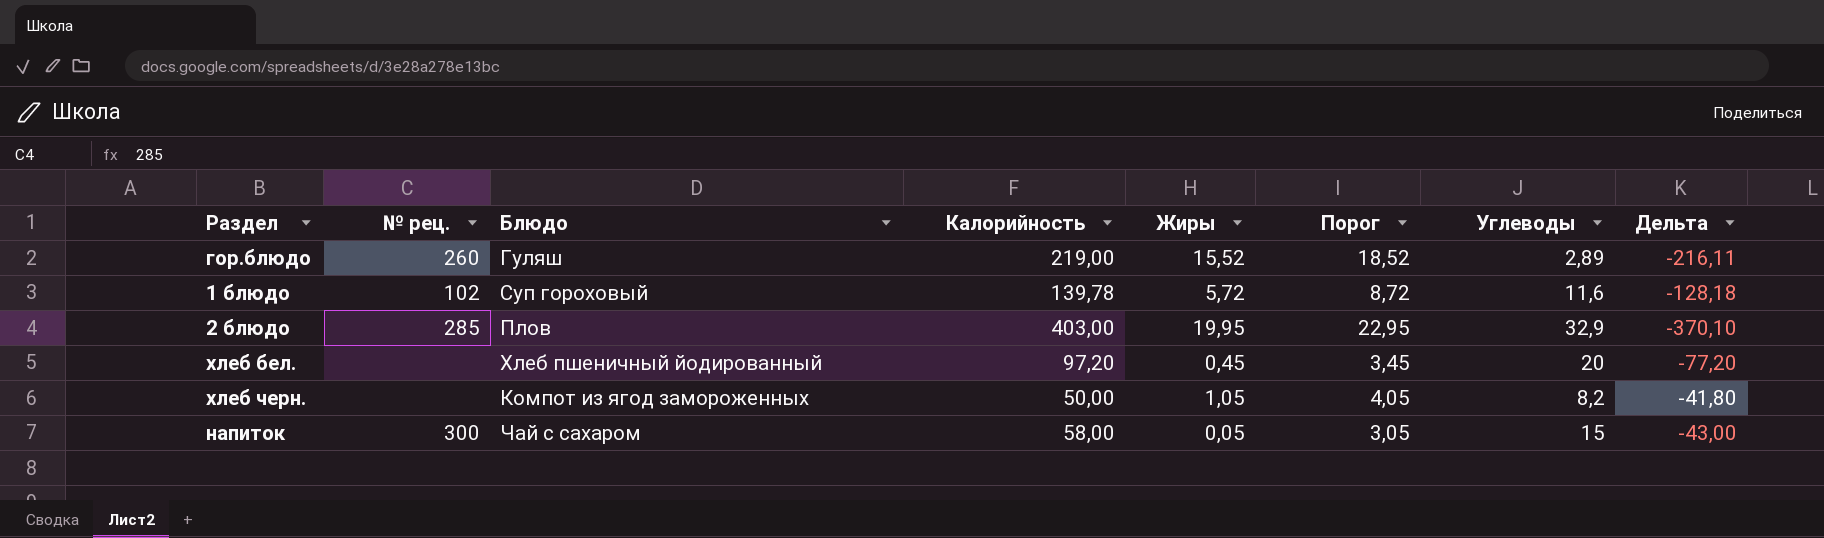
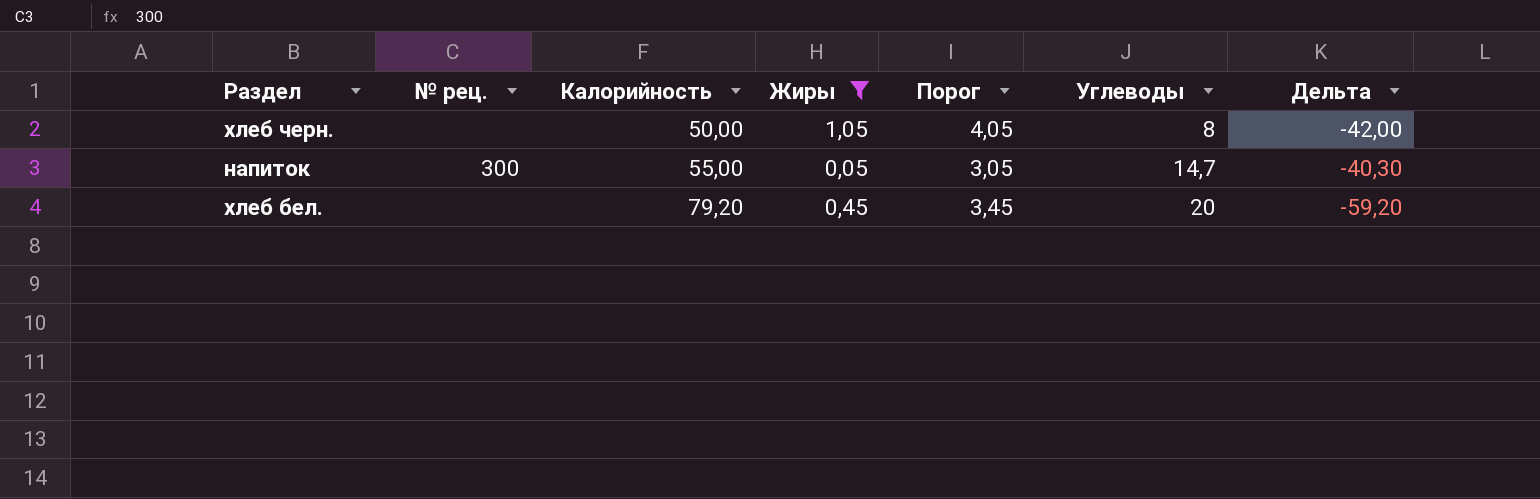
filter: none -> Жиры <= 1,05
row order: none -> Калорийность ascending
column Блюдо | position: 3 -> none
хлеб черн. | Углеводы: 8,2 -> 8
хлеб черн. | Дельта: -41,80 -> -42,00
напиток | Калорийность: 58,00 -> 55,00
напиток | Углеводы: 15 -> 14,7
напиток | Дельта: -43,00 -> -40,30
хлеб бел. | Калорийность: 97,20 -> 79,20
хлеб бел. | Дельта: -77,20 -> -59,20

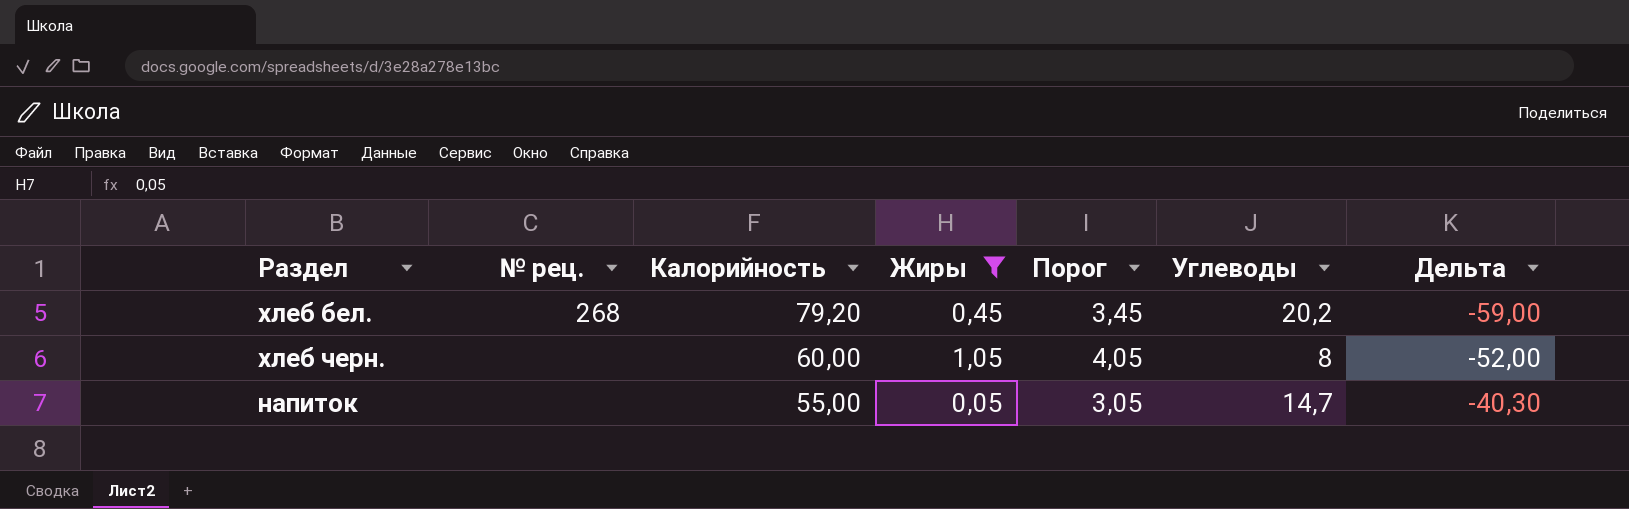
row order: Калорийность ascending -> Калорийность descending
хлеб бел. | № рец.: none -> 268
хлеб бел. | Углеводы: 20 -> 20,2
хлеб бел. | Дельта: -59,20 -> -59,00
хлеб черн. | Калорийность: 50,00 -> 60,00
хлеб черн. | Дельта: -42,00 -> -52,00
напиток | № рец.: 300 -> none

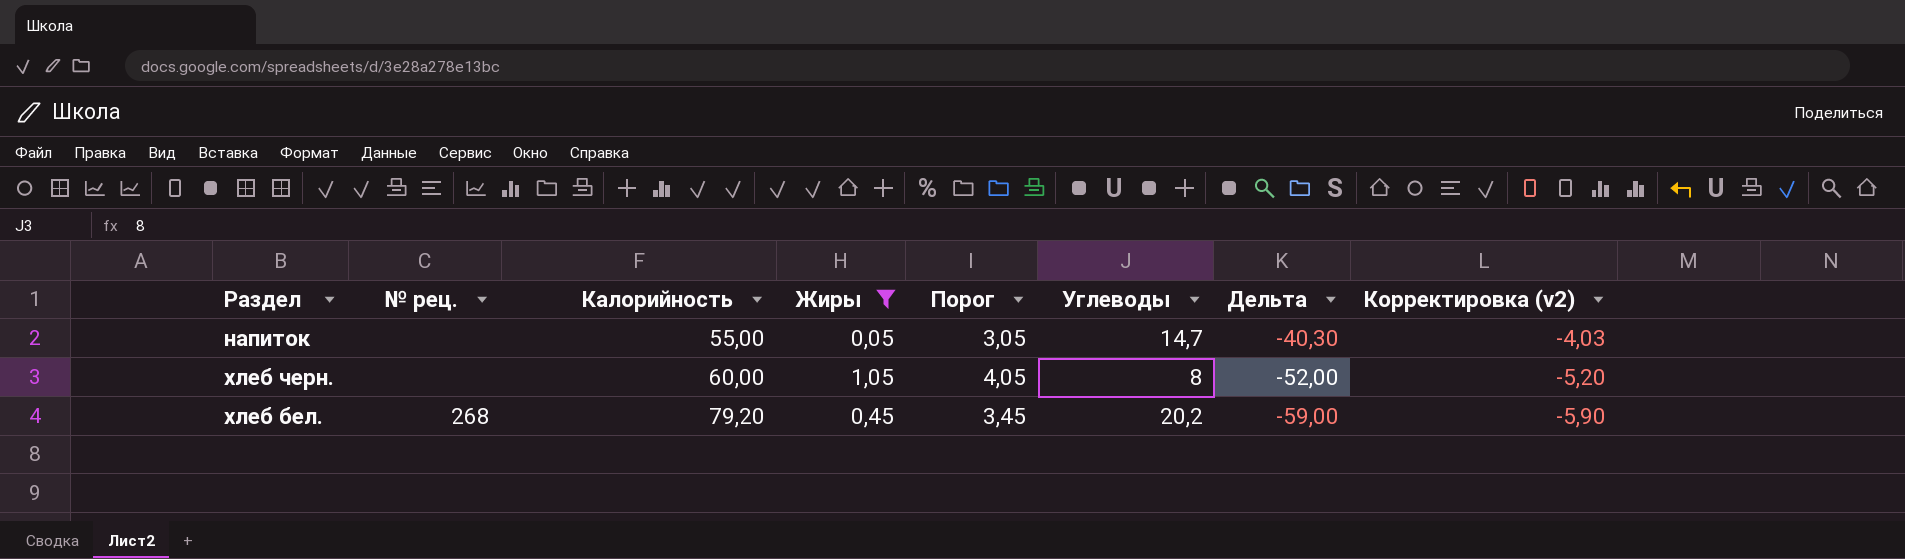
row order: Калорийность descending -> Калорийность ascending
column Корректировка (v2) | formula: none -> [Дельта] * 0,1

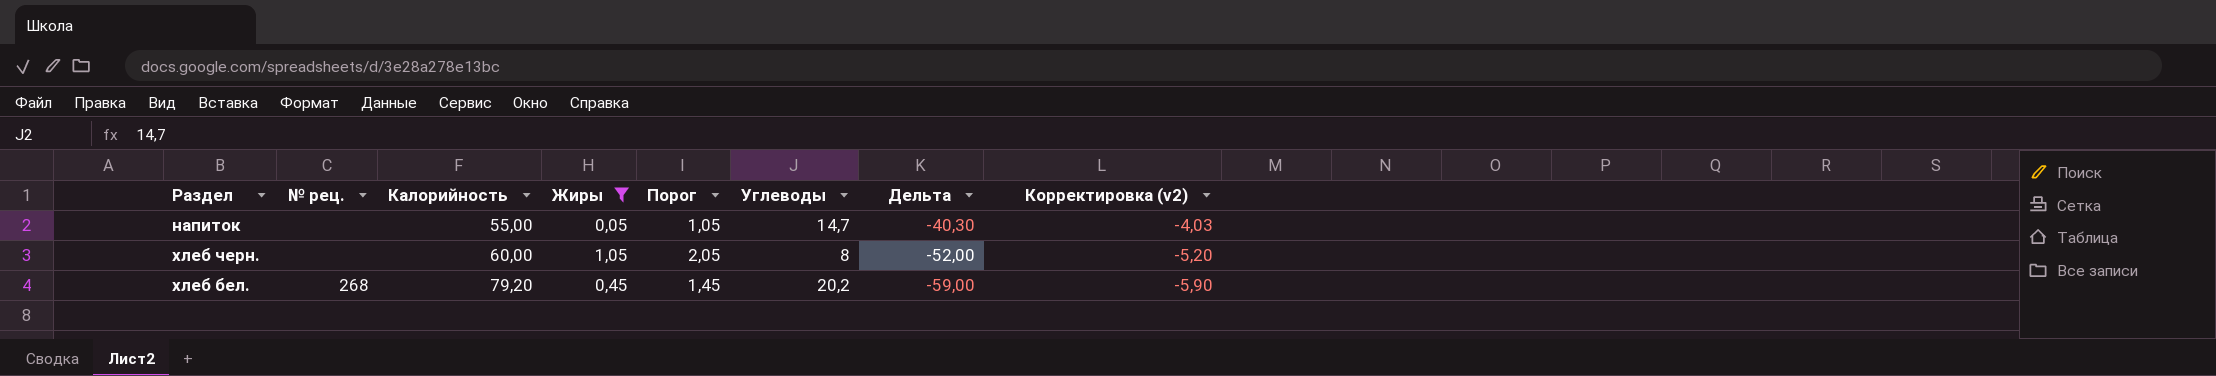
column Порог | formula: [Жиры] + 3 -> [Жиры] + 1

